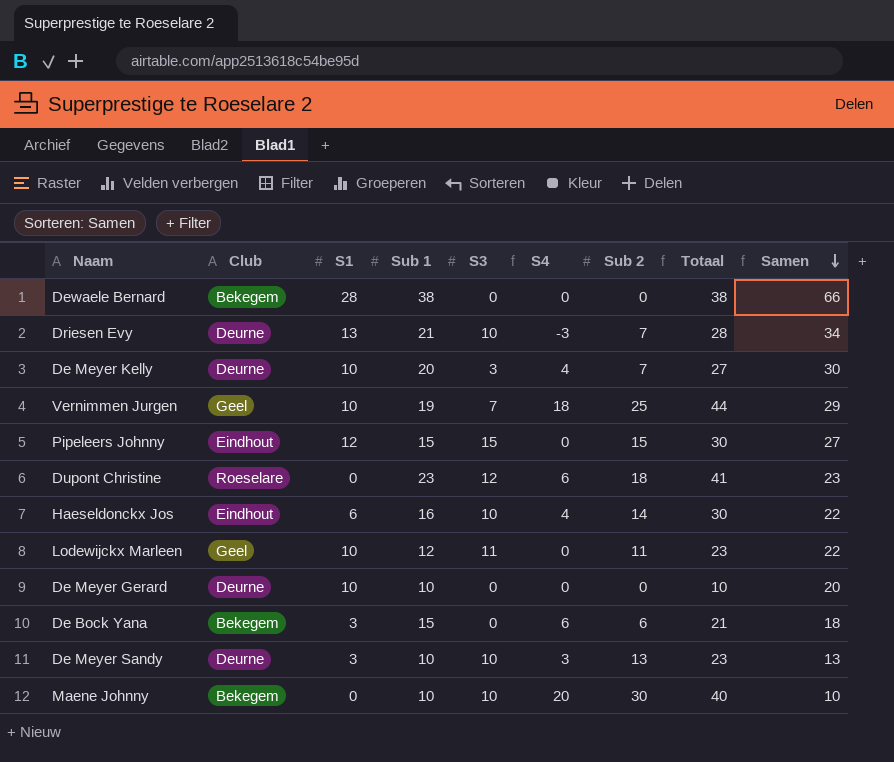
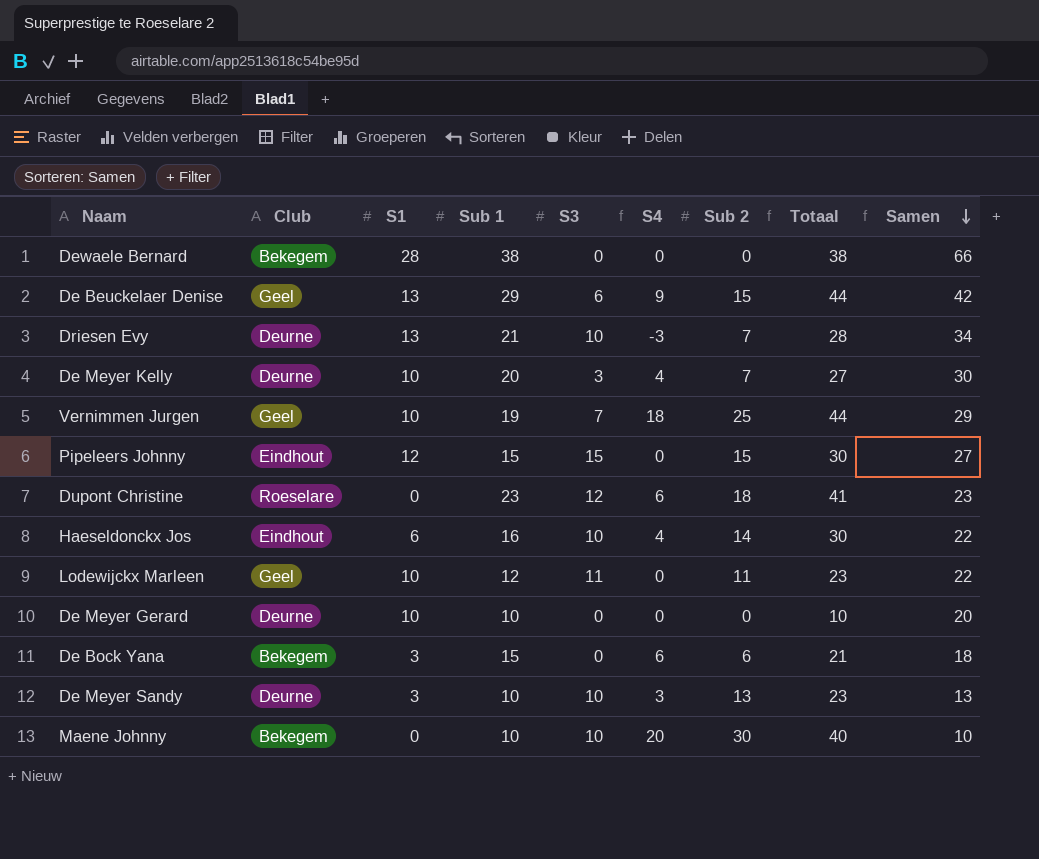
row De Beuckelaer Denise: none -> Geel | 13 | 29 | 6 | 9 | 15 | 44 | 42

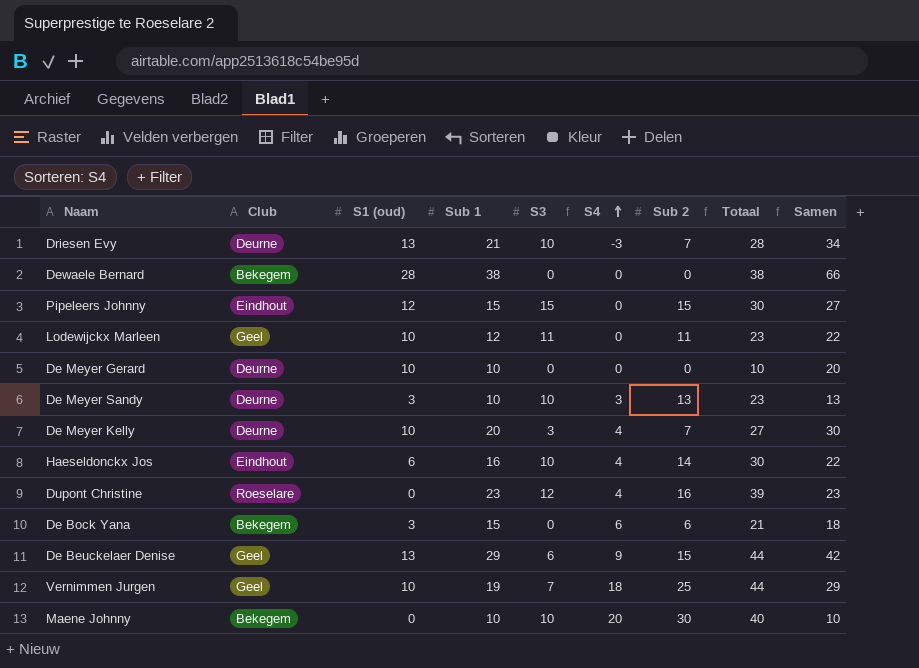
row order: Samen descending -> S4 ascending
column name: S1 -> S1 (oud)
Dupont Christine | S4: 6 -> 4
Dupont Christine | Sub 2: 18 -> 16
Dupont Christine | Totaal: 41 -> 39

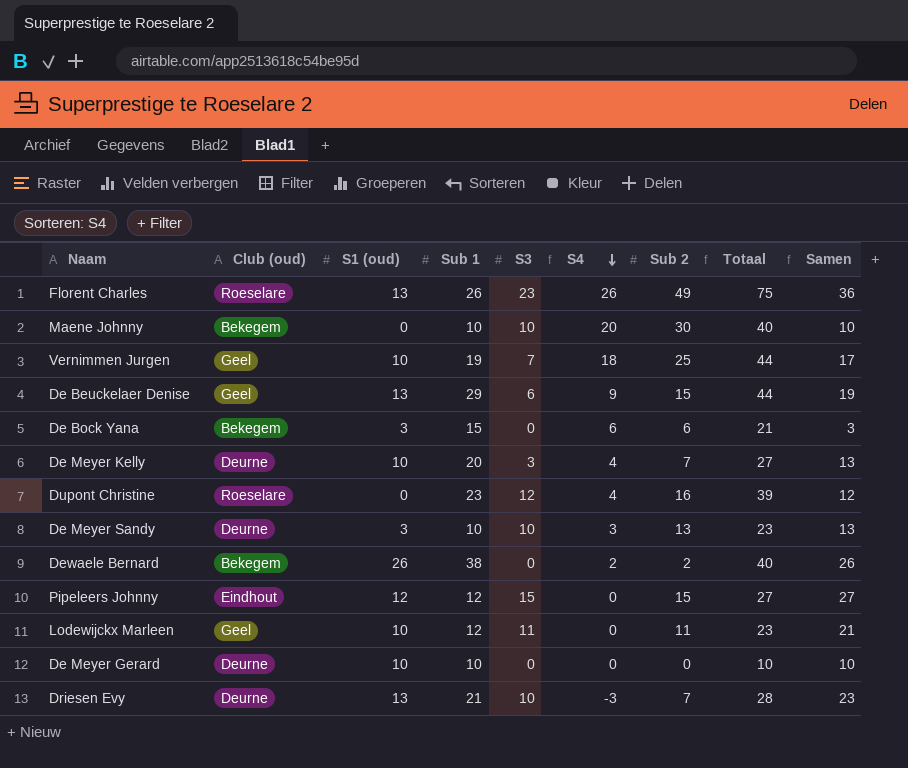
row order: S4 ascending -> S4 descending
column name: Club -> Club (oud)
column Samen | formula: [S1 (oud)] + [Sub 1] -> [S1 (oud)] + [S3]
row Haeseldonckx Jos: Eindhout | 6 | 16 | 10 | 4 | 14 | 30 | 22 -> none
row Florent Charles: none -> Roeselare | 13 | 26 | 23 | 26 | 49 | 75 | 36
Dewaele Bernard | S1 (oud): 28 -> 26
Dewaele Bernard | S4: 0 -> 2
Dewaele Bernard | Sub 2: 0 -> 2
Dewaele Bernard | Totaal: 38 -> 40
Pipeleers Johnny | Sub 1: 15 -> 12
Pipeleers Johnny | Totaal: 30 -> 27

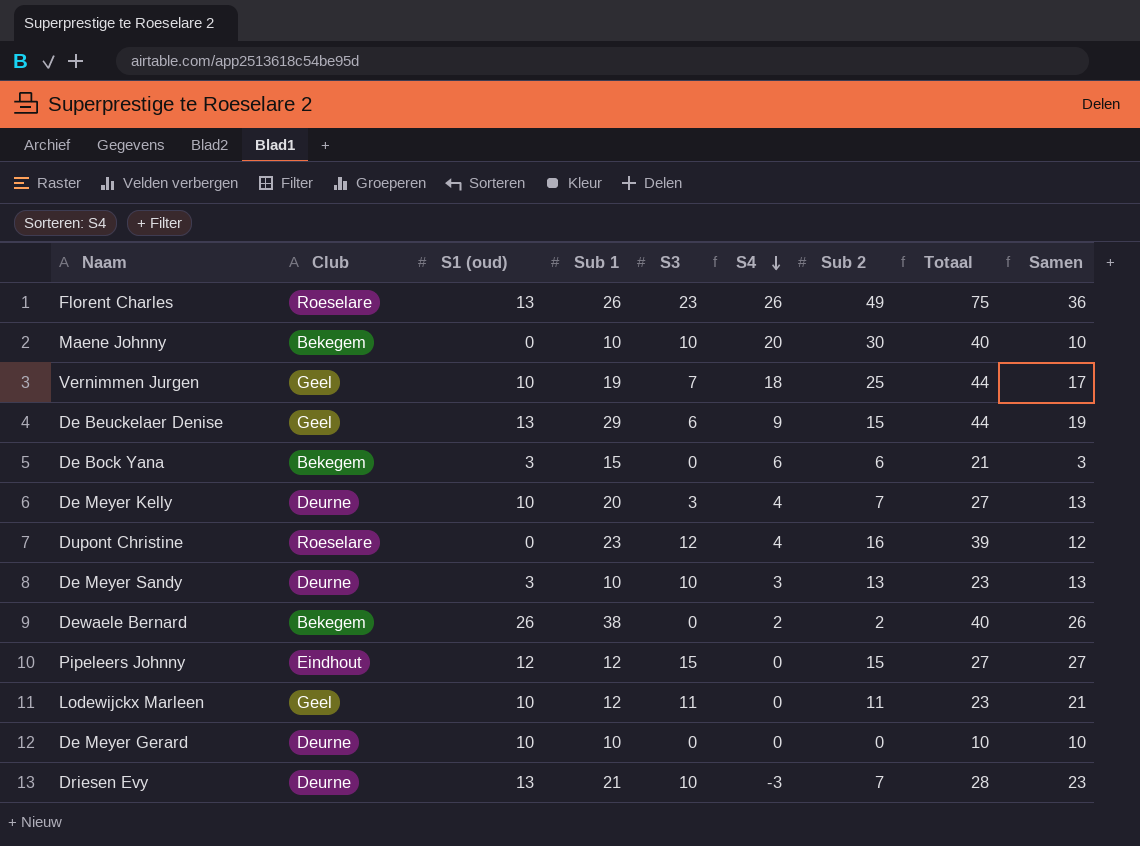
column name: Club (oud) -> Club

